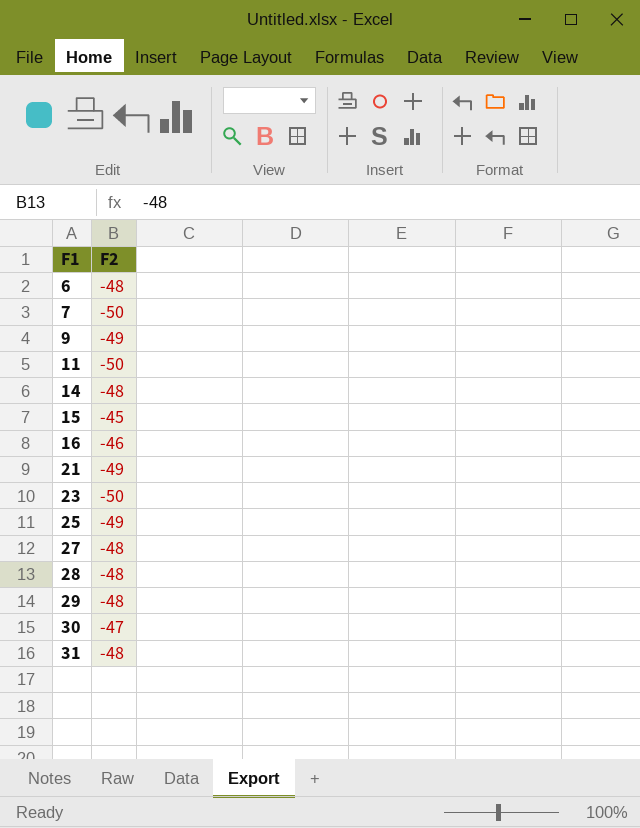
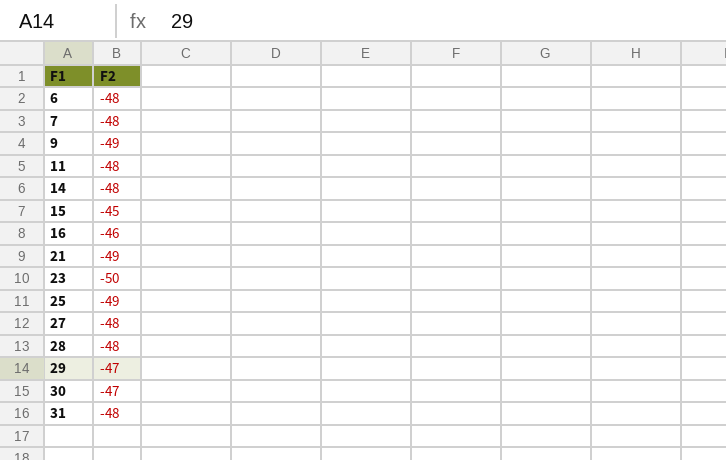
7 | F2: -50 -> -48
11 | F2: -50 -> -48
29 | F2: -48 -> -47

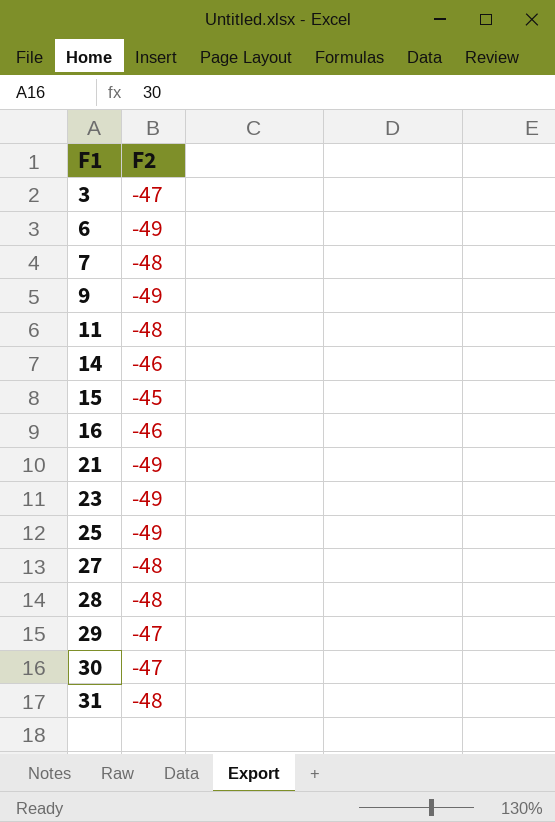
row 3: none -> -47
6 | F2: -48 -> -49
14 | F2: -48 -> -46
23 | F2: -50 -> -49

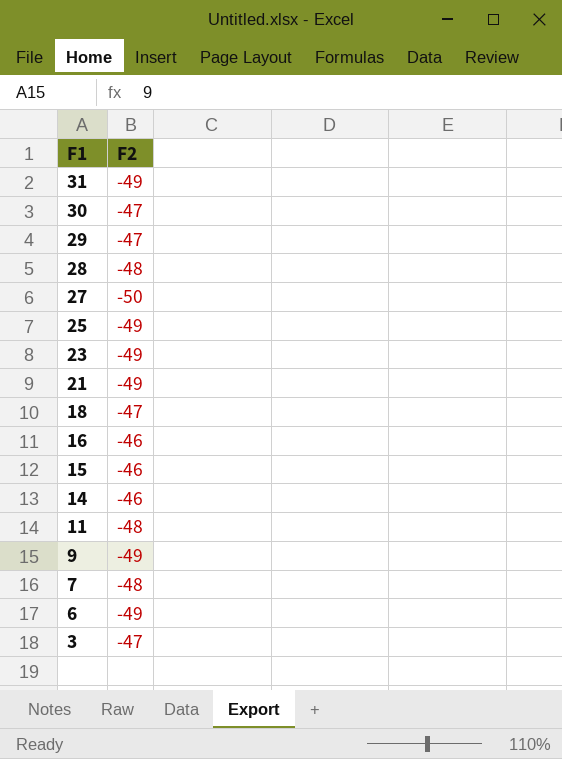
row order: F1 ascending -> F1 descending
31 | F2: -48 -> -49
27 | F2: -48 -> -50
row 18: none -> -47
15 | F2: -45 -> -46

